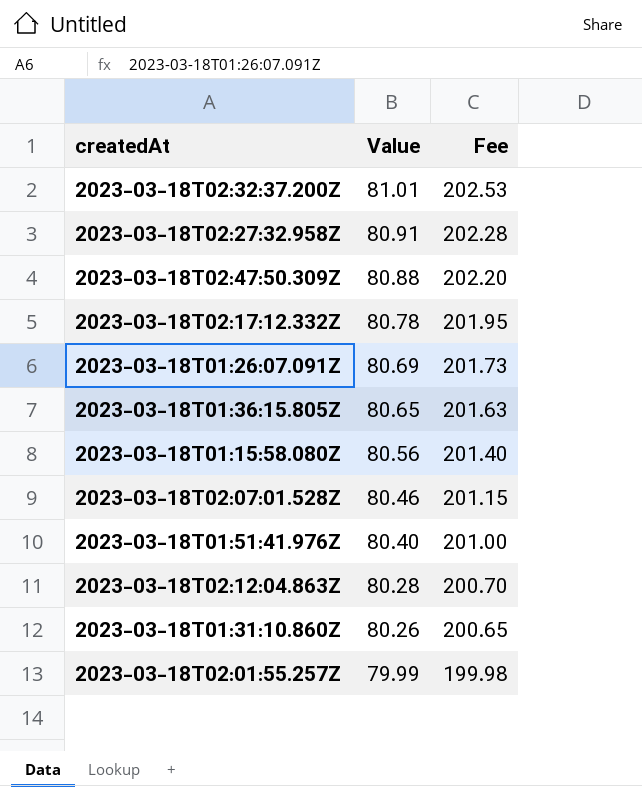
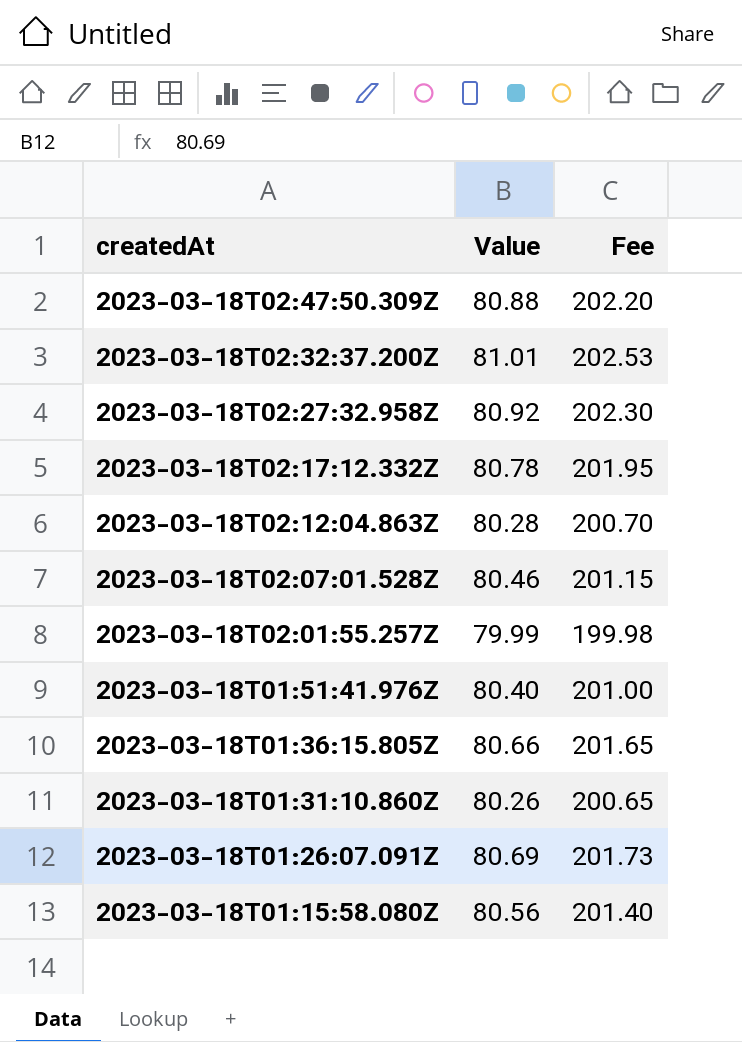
row order: Value descending -> createdAt descending
2023-03-18T02:27:32.958Z | Value: 80.91 -> 80.92
2023-03-18T02:27:32.958Z | Fee: 202.28 -> 202.30
2023-03-18T01:36:15.805Z | Value: 80.65 -> 80.66
2023-03-18T01:36:15.805Z | Fee: 201.63 -> 201.65

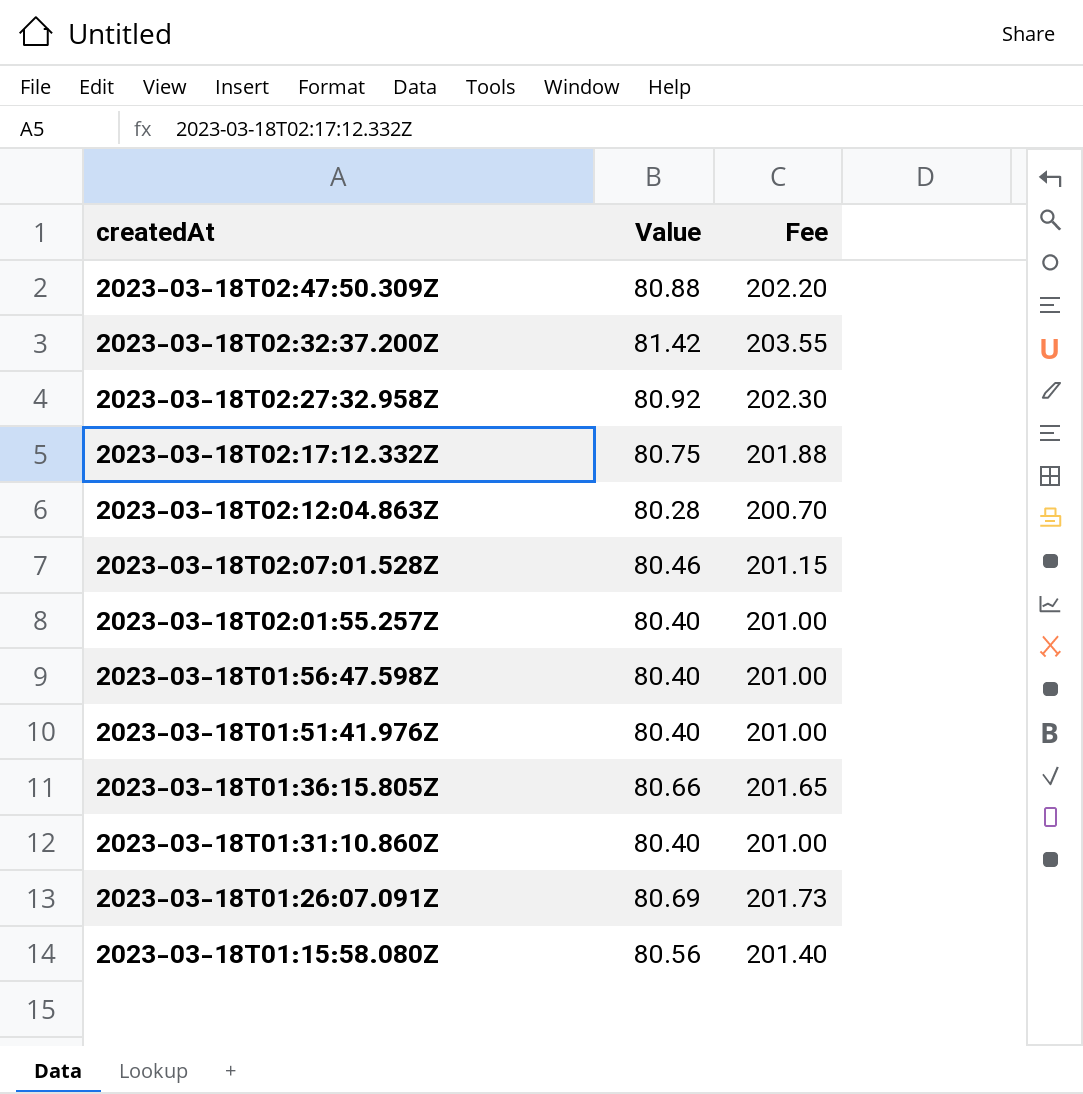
2023-03-18T02:32:37.200Z | Value: 81.01 -> 81.42
2023-03-18T02:32:37.200Z | Fee: 202.53 -> 203.55
2023-03-18T02:17:12.332Z | Value: 80.78 -> 80.75
2023-03-18T02:17:12.332Z | Fee: 201.95 -> 201.88
2023-03-18T02:01:55.257Z | Value: 79.99 -> 80.40
2023-03-18T02:01:55.257Z | Fee: 199.98 -> 201.00
row 2023-03-18T01:56:47.598Z: none -> 80.40 | 201.00
2023-03-18T01:31:10.860Z | Value: 80.26 -> 80.40
2023-03-18T01:31:10.860Z | Fee: 200.65 -> 201.00

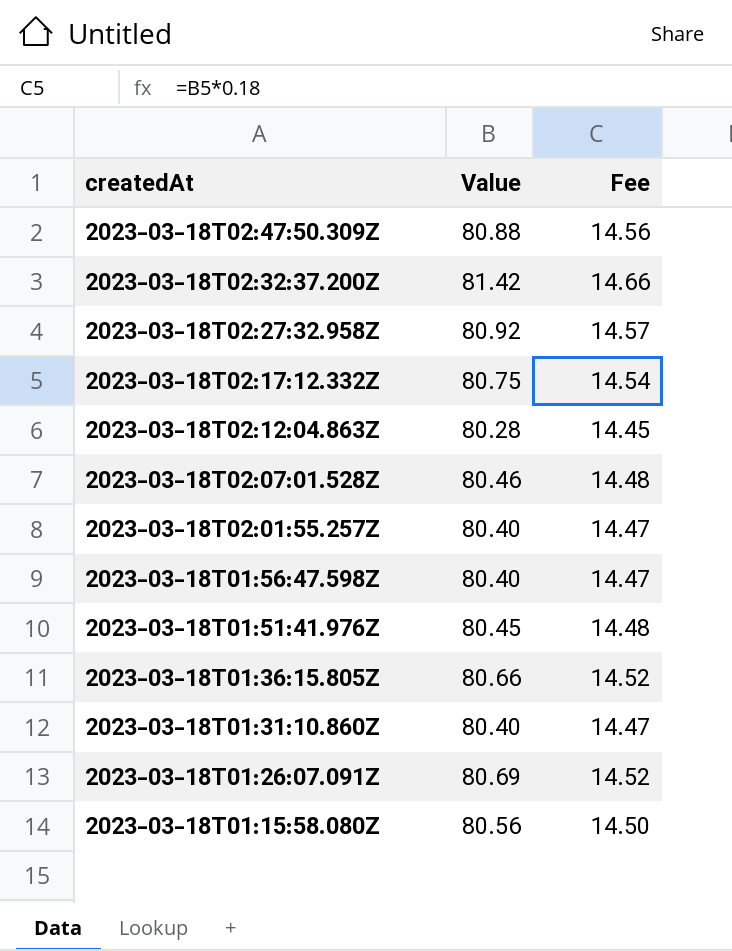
column Fee | formula: [Value] * 2.5 -> [Value] * 0.18
2023-03-18T01:51:41.976Z | Value: 80.40 -> 80.45

